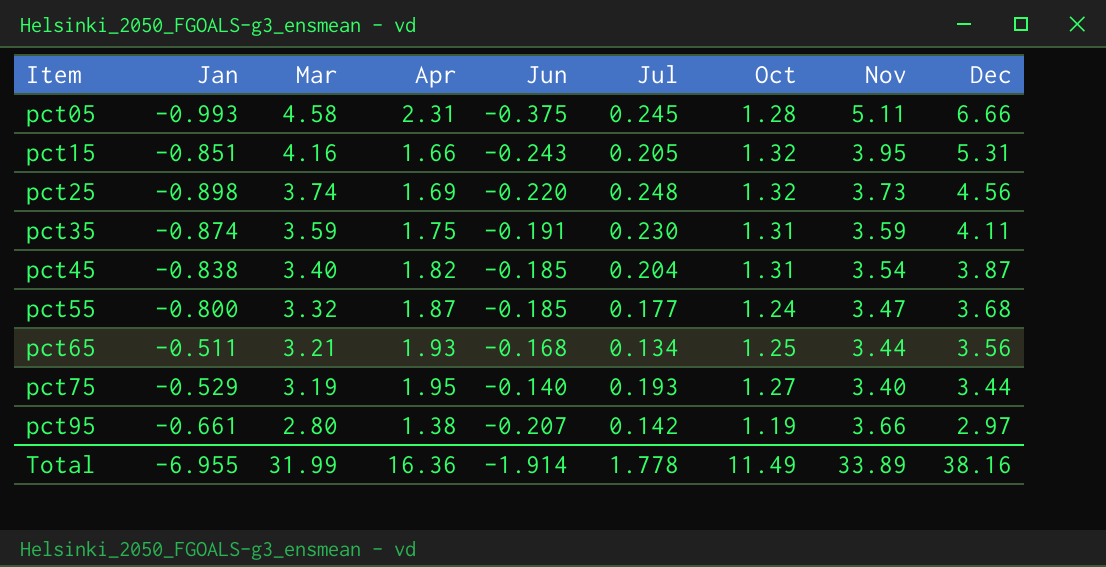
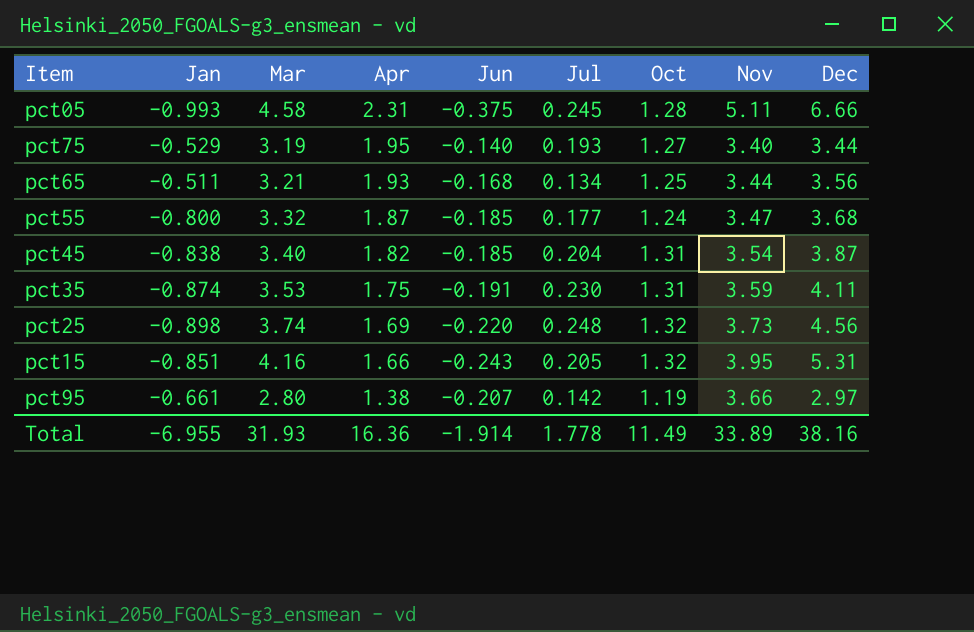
row order: Item ascending -> Apr descending
pct35 | Mar: 3.59 -> 3.53
Total | Mar: 31.99 -> 31.93

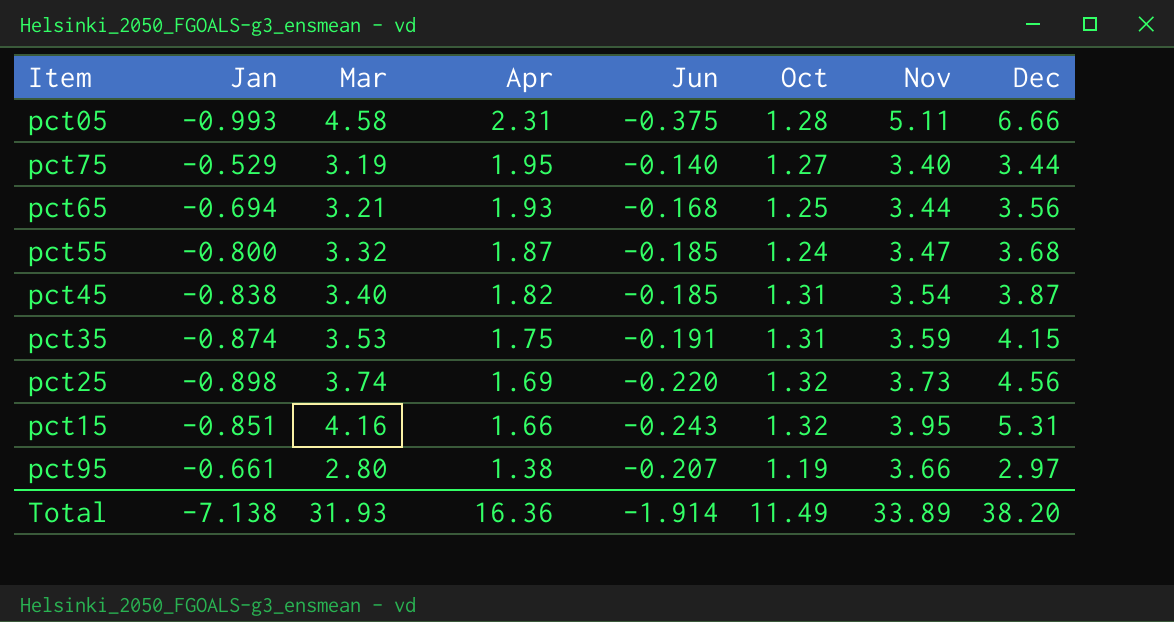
column Jul | position: 6 -> none
pct65 | Jan: -0.511 -> -0.694
pct35 | Dec: 4.11 -> 4.15
Total | Jan: -6.955 -> -7.138
Total | Dec: 38.16 -> 38.20

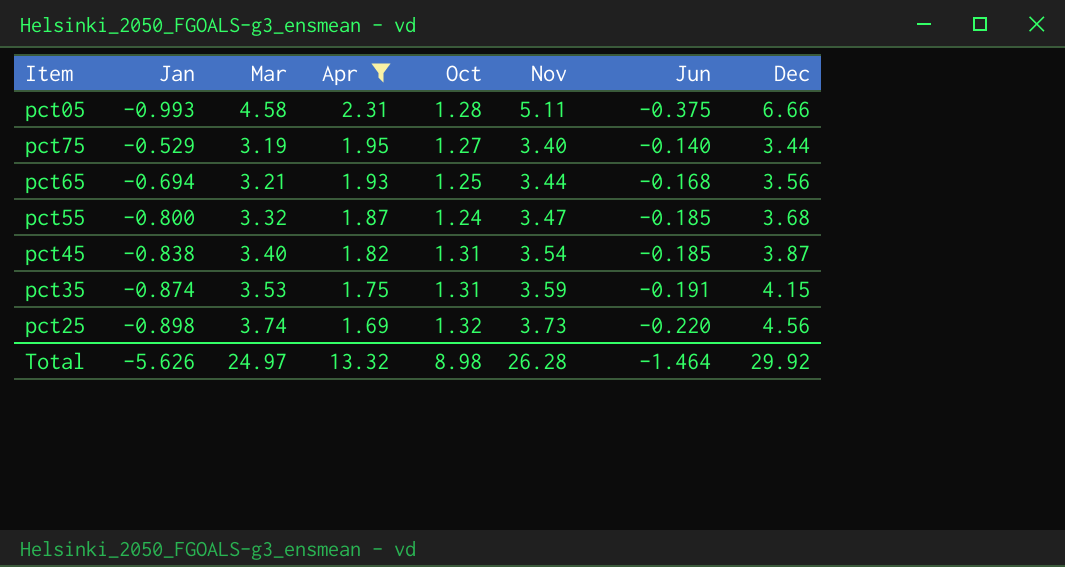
filter: none -> Apr >= 1.69
column Jun | position: 5 -> 7
Total | Jan: -7.138 -> -5.626
Total | Mar: 31.93 -> 24.97
Total | Apr: 16.36 -> 13.32
Total | Oct: 11.49 -> 8.98
Total | Nov: 33.89 -> 26.28
Total | Jun: -1.914 -> -1.464
Total | Dec: 38.20 -> 29.92

